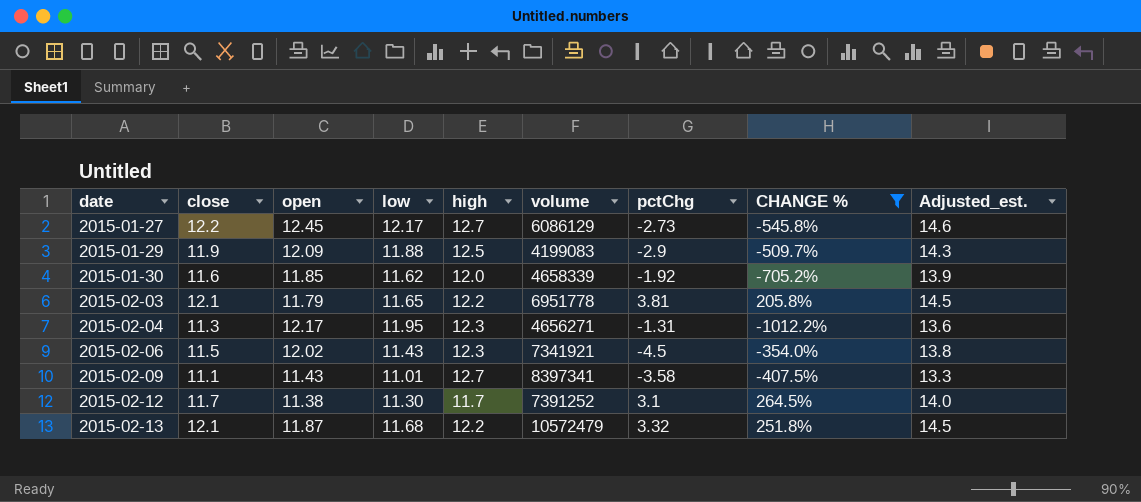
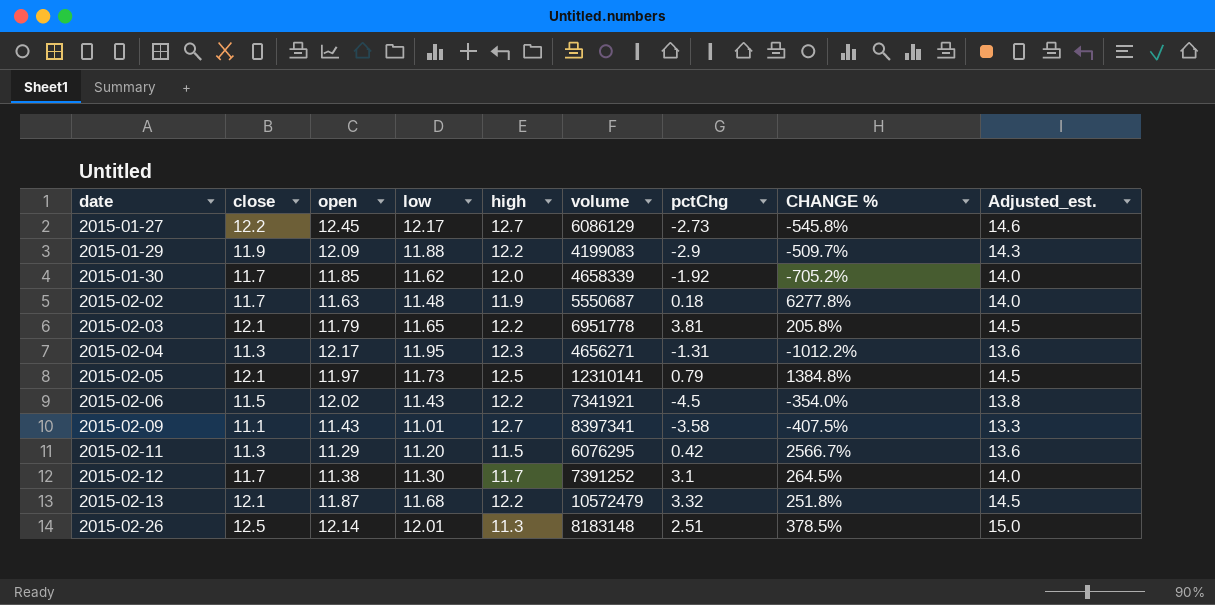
filter: CHANGE % <= 264.5% -> none
2015-01-29 | high: 12.5 -> 12.2
2015-01-30 | close: 11.6 -> 11.7
2015-01-30 | Adjusted_est.: 13.9 -> 14.0
2015-02-06 | high: 12.3 -> 12.2

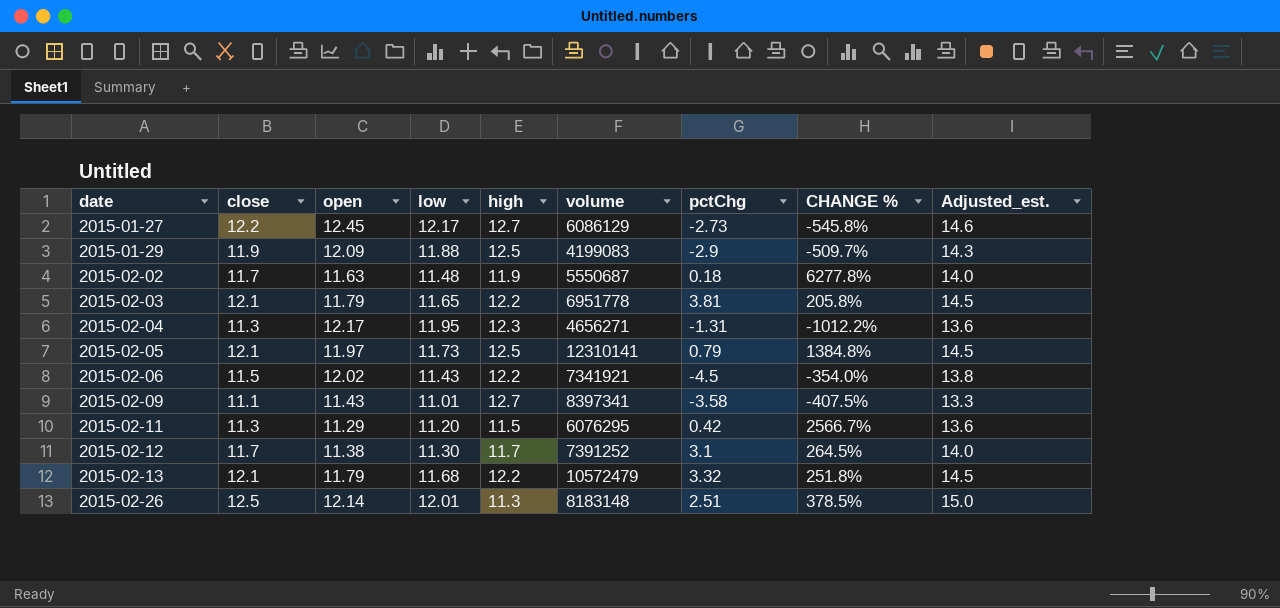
row 2015-01-30: 11.7 | 11.85 | 11.62 | 12.0 | 4658339 | -1.92 | -705.2% | 14.0 -> none
2015-01-29 | high: 12.2 -> 12.5
2015-02-13 | open: 11.87 -> 11.79

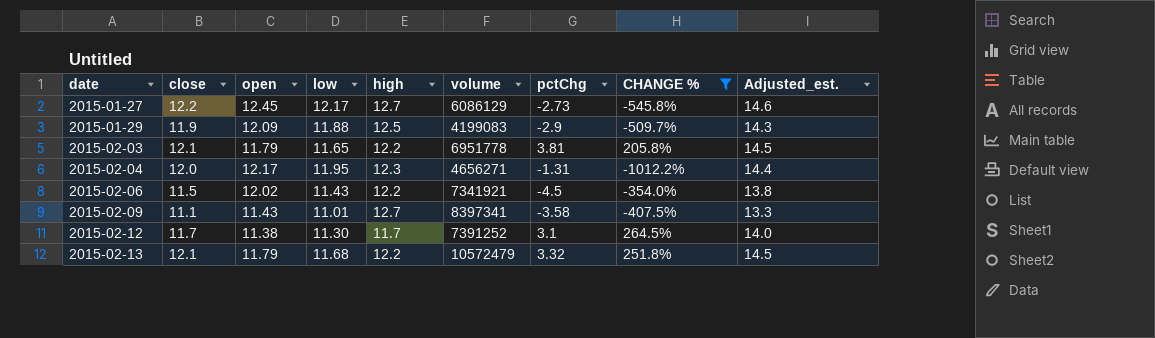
filter: none -> CHANGE % <= 264.5%
2015-02-04 | close: 11.3 -> 12.0
2015-02-04 | Adjusted_est.: 13.6 -> 14.4

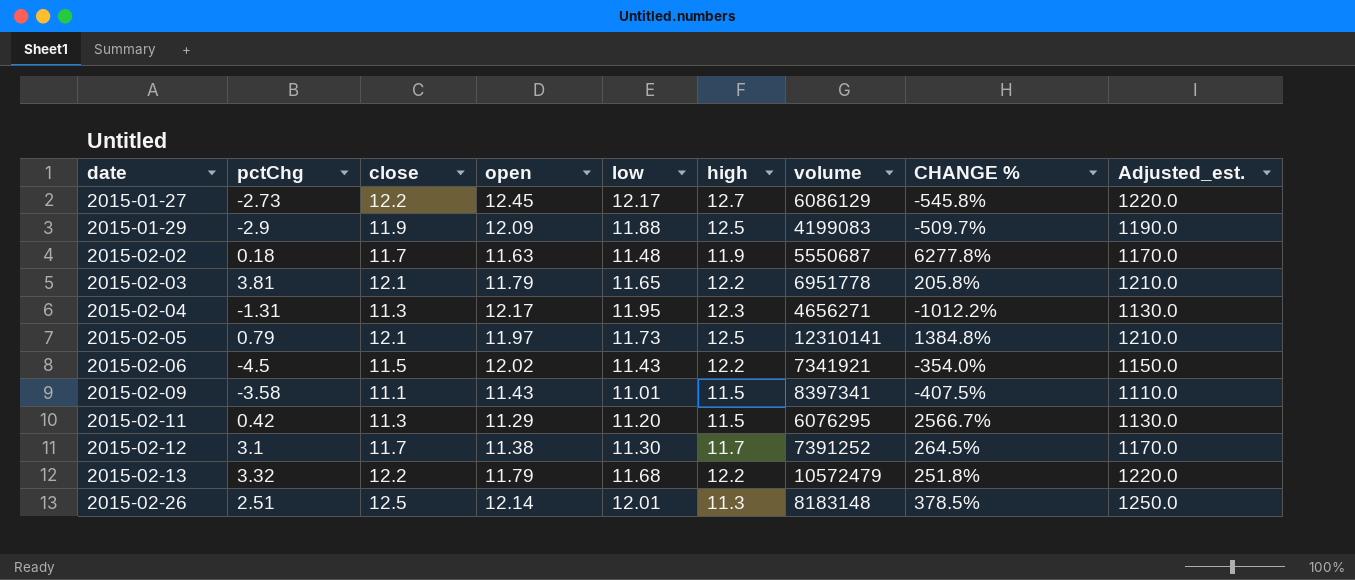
filter: CHANGE % <= 264.5% -> none
column pctChg | position: 7 -> 2
column Adjusted_est. | formula: [close] * 1.2 -> [close] * 100
2015-02-04 | close: 12.0 -> 11.3
2015-02-09 | high: 12.7 -> 11.5
2015-02-13 | close: 12.1 -> 12.2

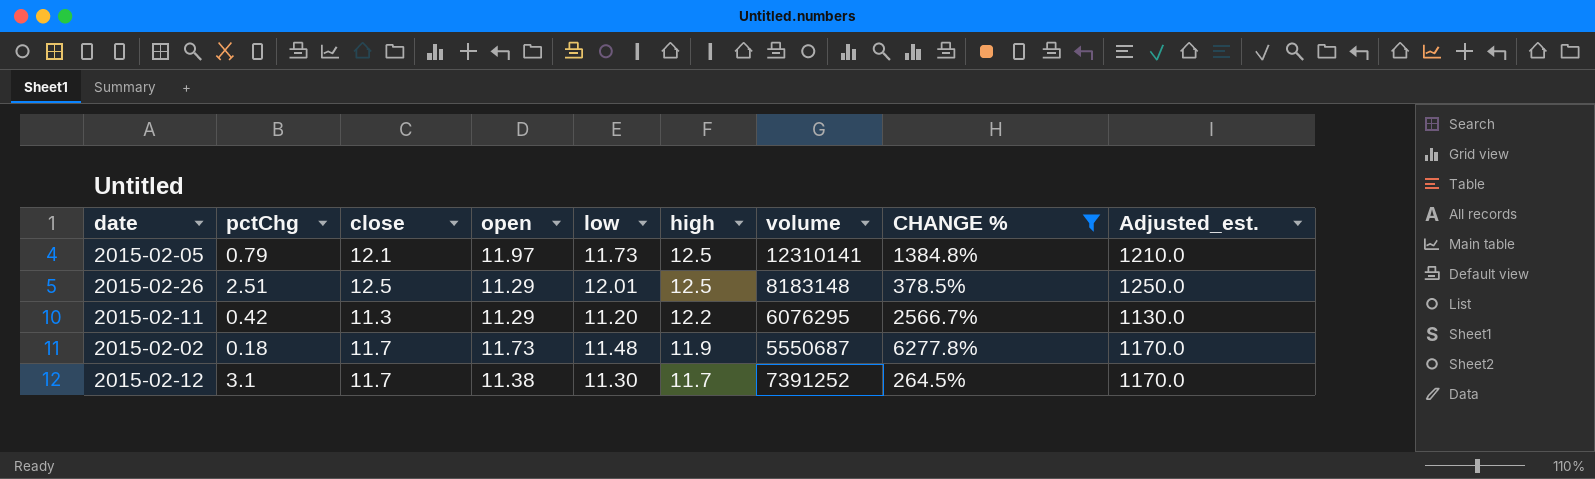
filter: none -> CHANGE % >= 264.5%
row order: date ascending -> high descending
2015-02-26 | open: 12.14 -> 11.29
2015-02-26 | high: 11.3 -> 12.5
2015-02-11 | high: 11.5 -> 12.2
2015-02-02 | open: 11.63 -> 11.73

